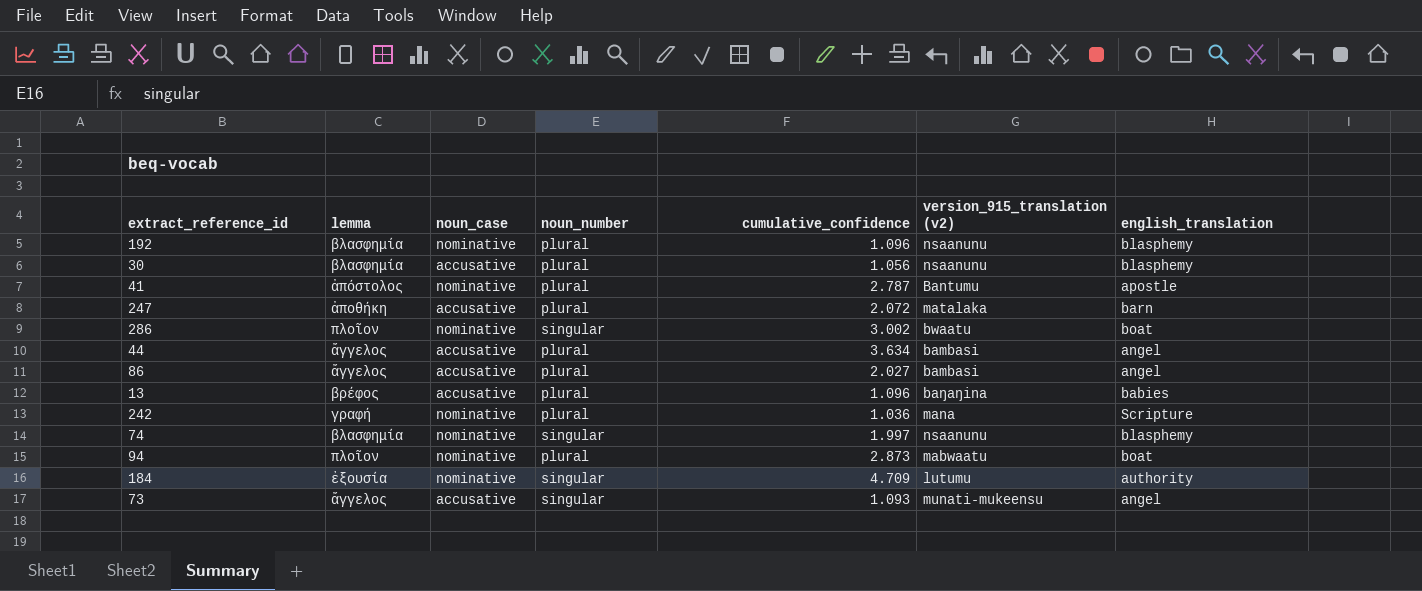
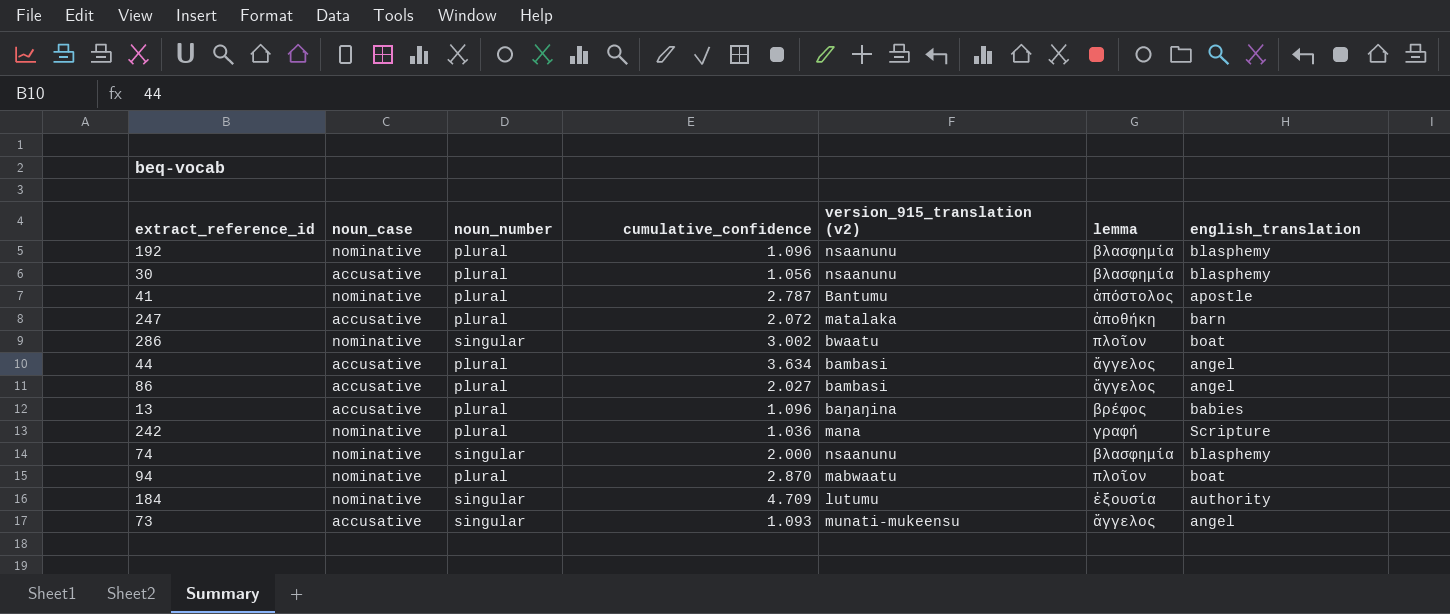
column lemma | position: 2 -> 6
74 | cumulative_confidence: 1.997 -> 2.000
94 | cumulative_confidence: 2.873 -> 2.870

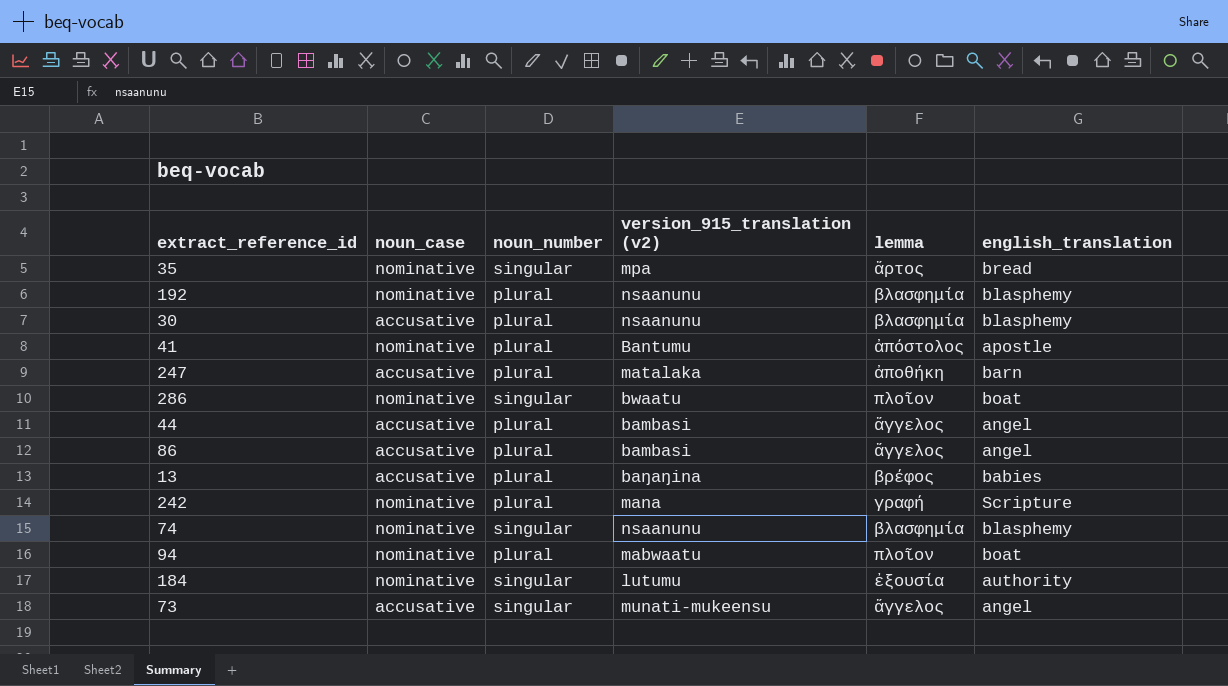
column cumulative_confidence | position: 4 -> none
row 35: none -> nominative | singular | mpa | ἄρτος | bread

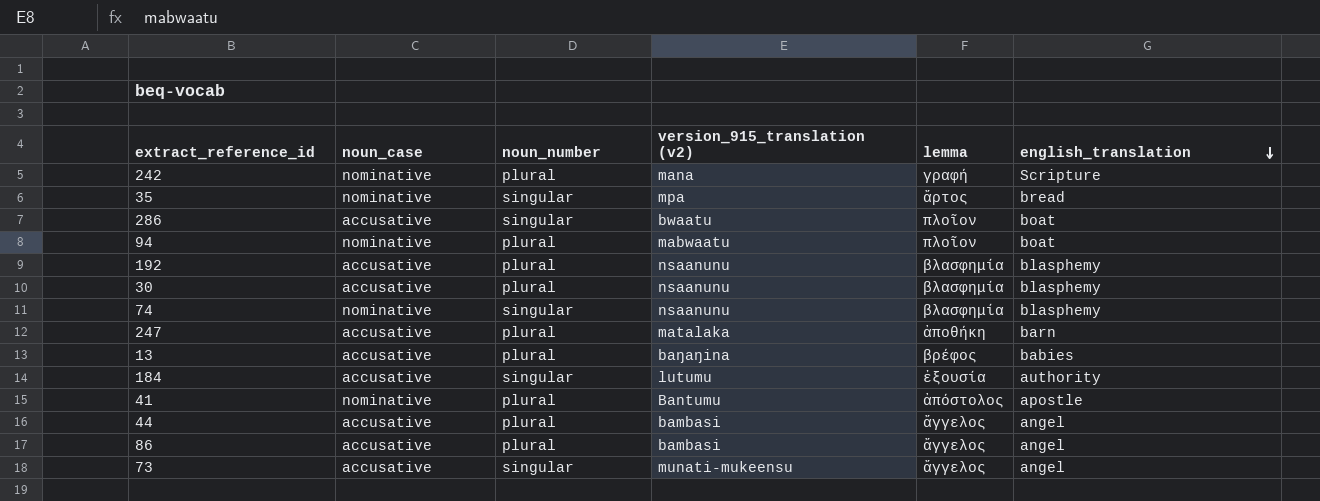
row order: none -> english_translation descending
286 | noun_case: nominative -> accusative
192 | noun_case: nominative -> accusative
184 | noun_case: nominative -> accusative

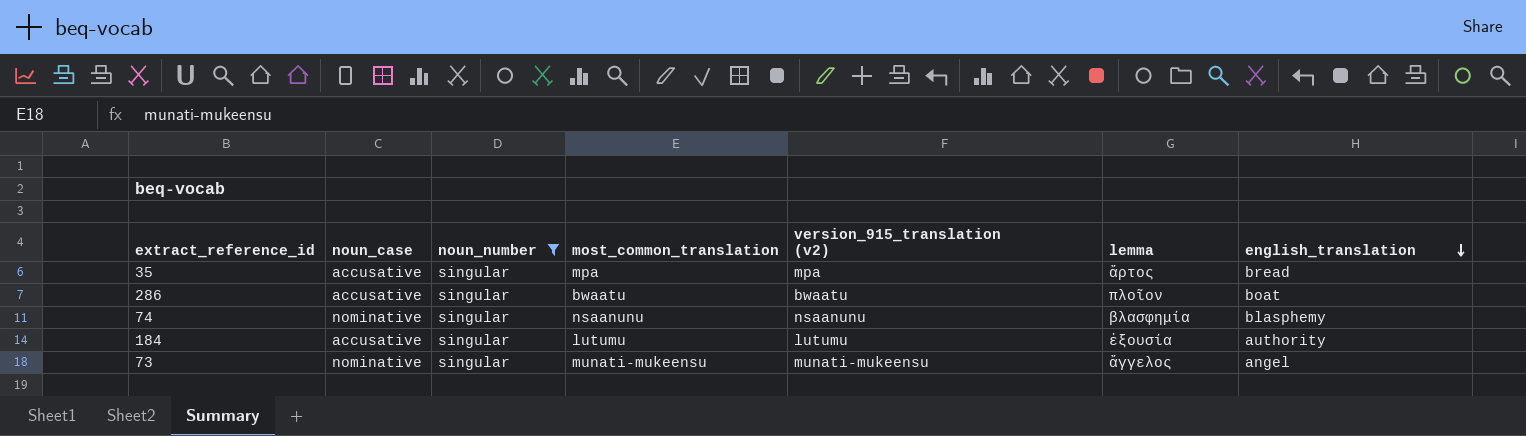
filter: none -> noun_number = singular
column most_common_translation | position: none -> 4
35 | noun_case: nominative -> accusative
73 | noun_case: accusative -> nominative

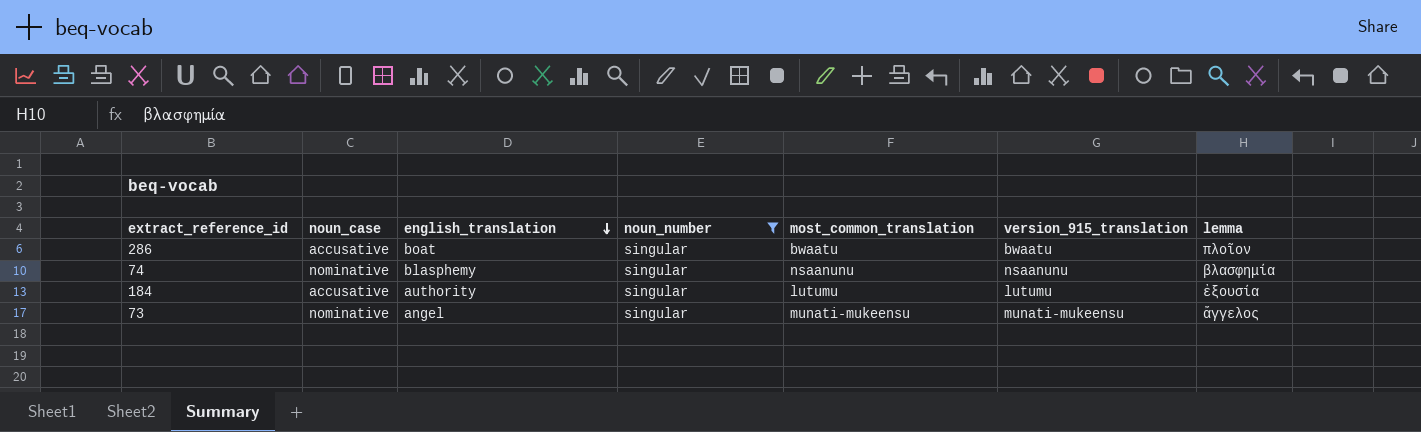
column english_translation | position: 7 -> 3
column name: version_915_translation (v2) -> version_915_translation
row 35: accusative | singular | mpa | mpa | ἄρτος | bread -> none

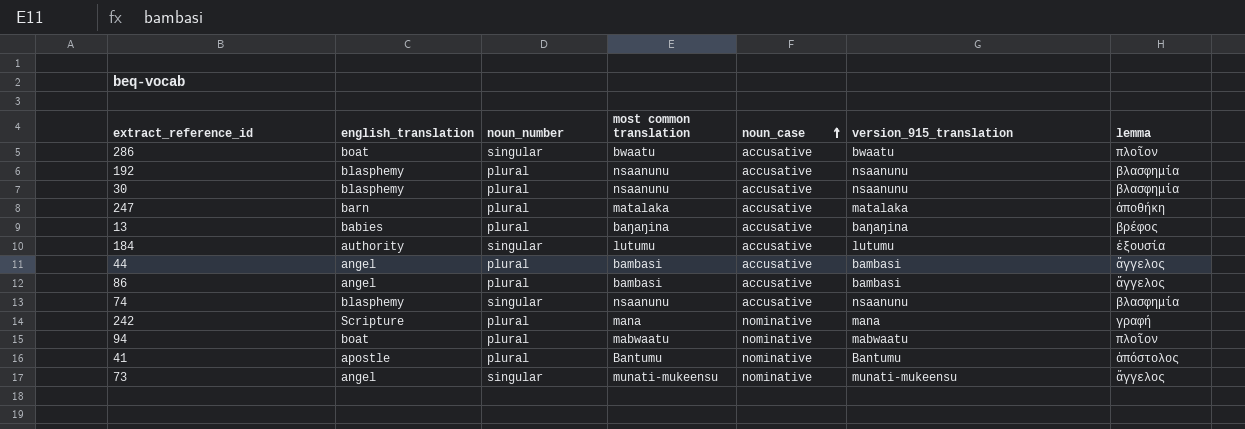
filter: noun_number = singular -> none
row order: english_translation descending -> noun_case ascending
column name: most_common_translation -> most common translation
column noun_case | position: 2 -> 5
74 | noun_case: nominative -> accusative

